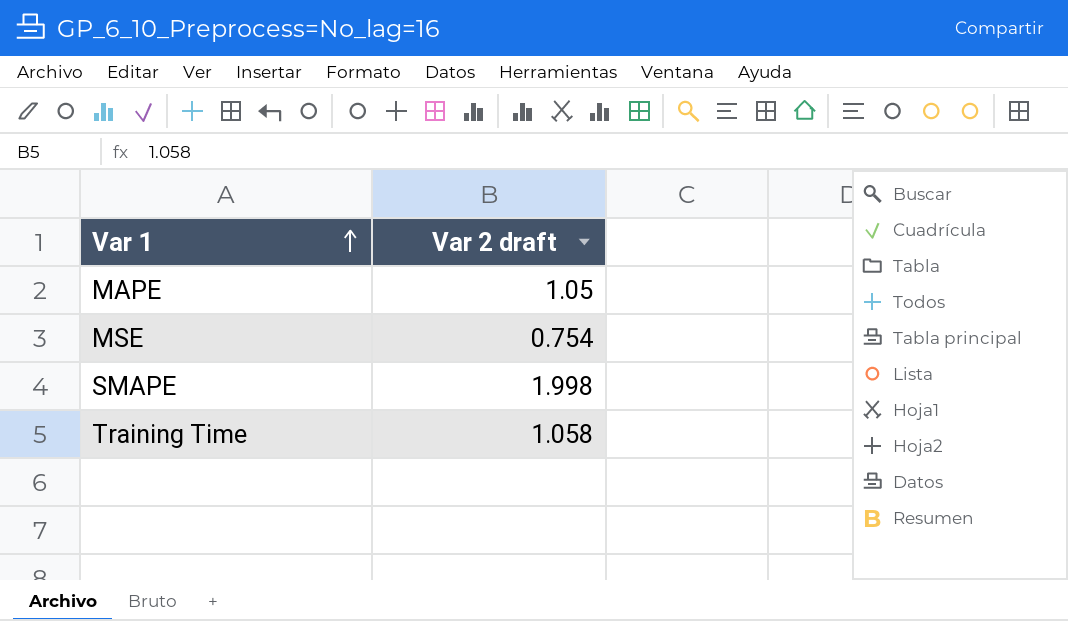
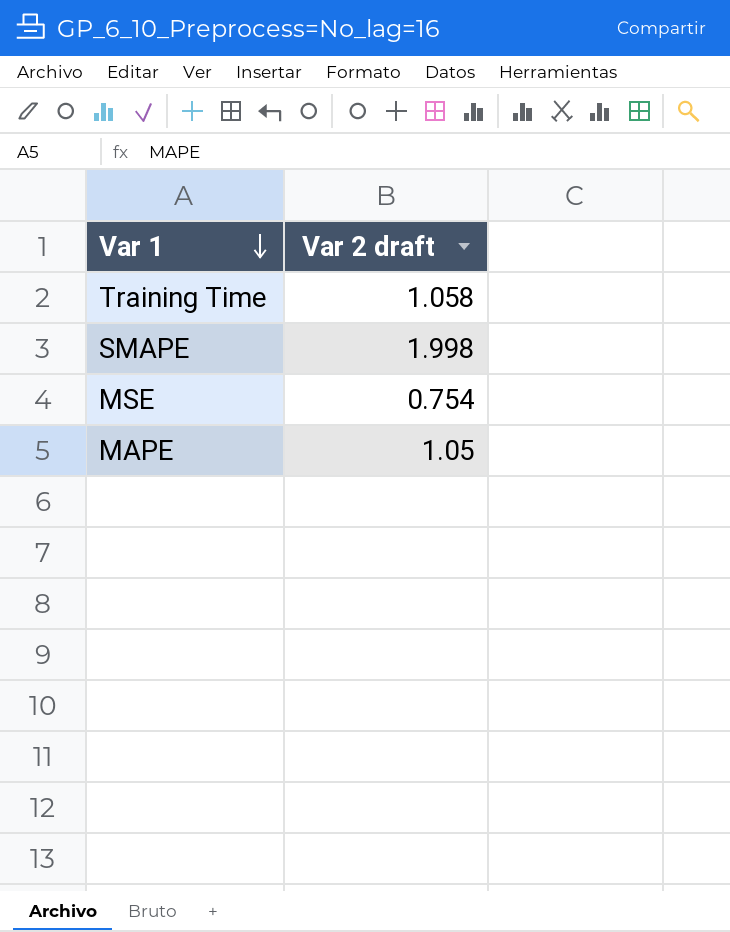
row order: Var 1 ascending -> Var 1 descending

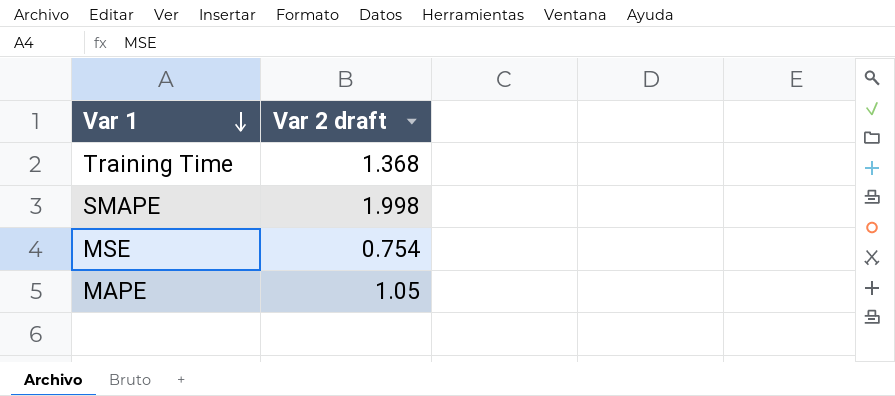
Training Time | Var 2 draft: 1.058 -> 1.368

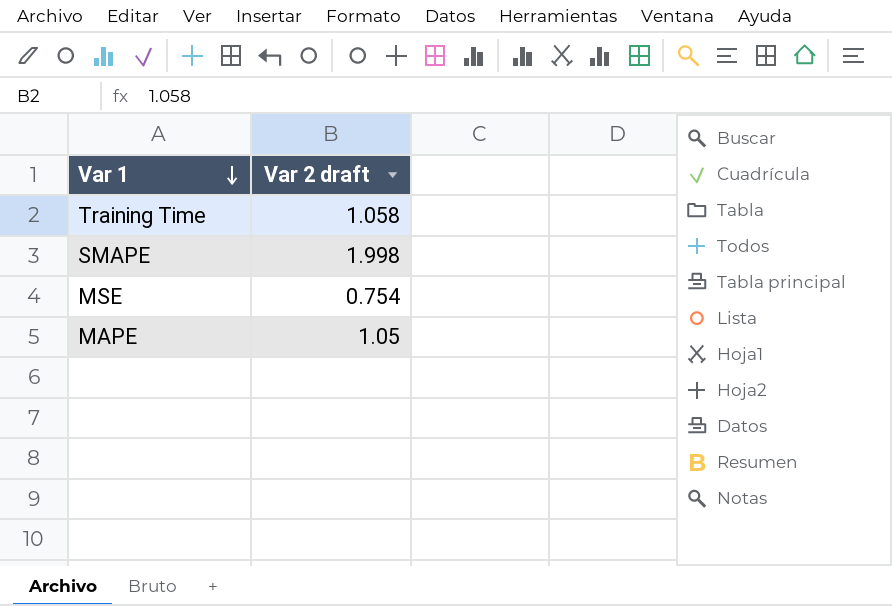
Training Time | Var 2 draft: 1.368 -> 1.058

